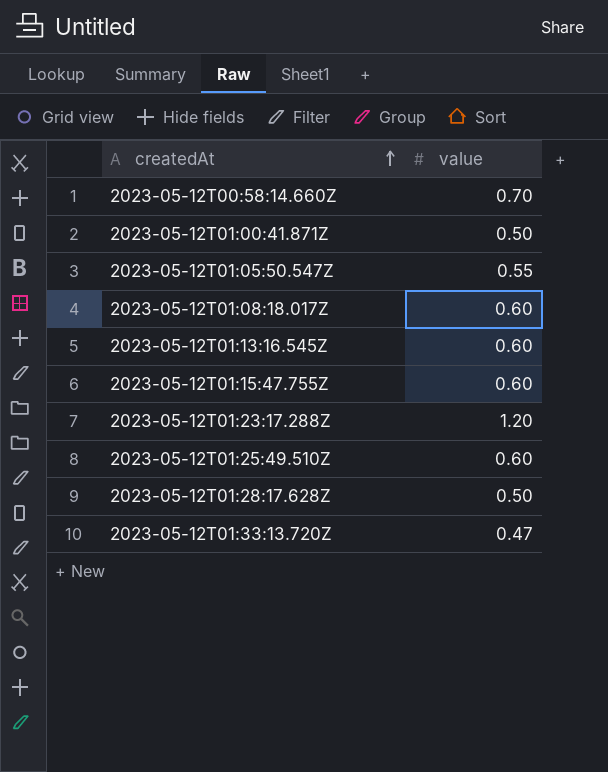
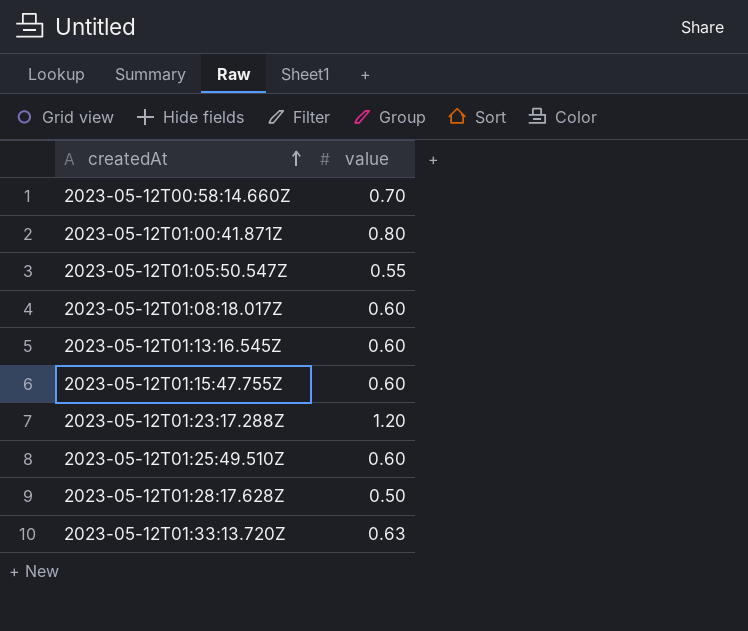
2023-05-12T01:00:41.871Z | value: 0.50 -> 0.80
2023-05-12T01:33:13.720Z | value: 0.47 -> 0.63

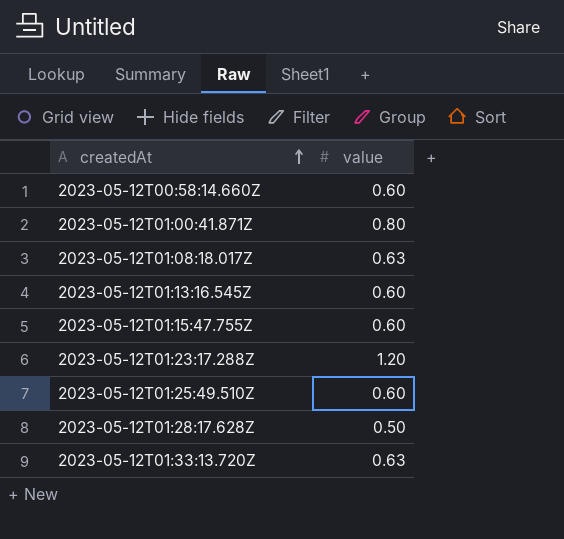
row 2023-05-12T01:05:50.547Z: 0.55 -> none
2023-05-12T00:58:14.660Z | value: 0.70 -> 0.60
2023-05-12T01:08:18.017Z | value: 0.60 -> 0.63

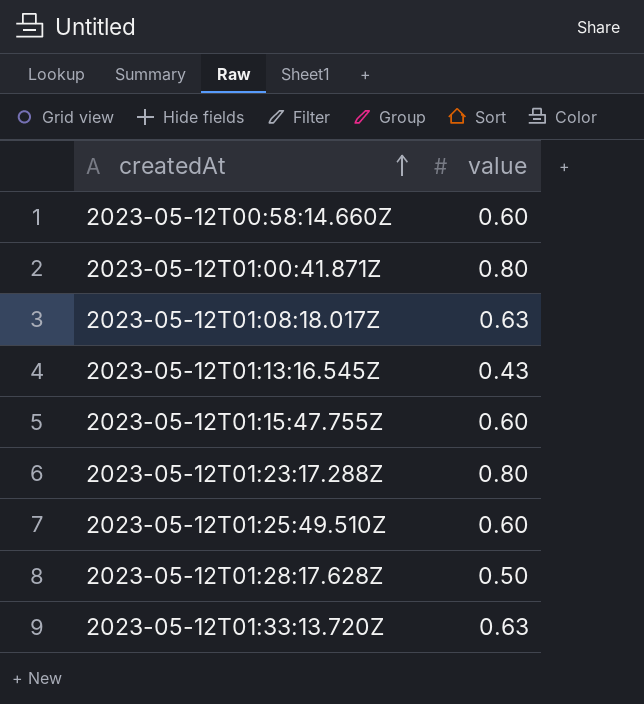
2023-05-12T01:13:16.545Z | value: 0.60 -> 0.43
2023-05-12T01:23:17.288Z | value: 1.20 -> 0.80

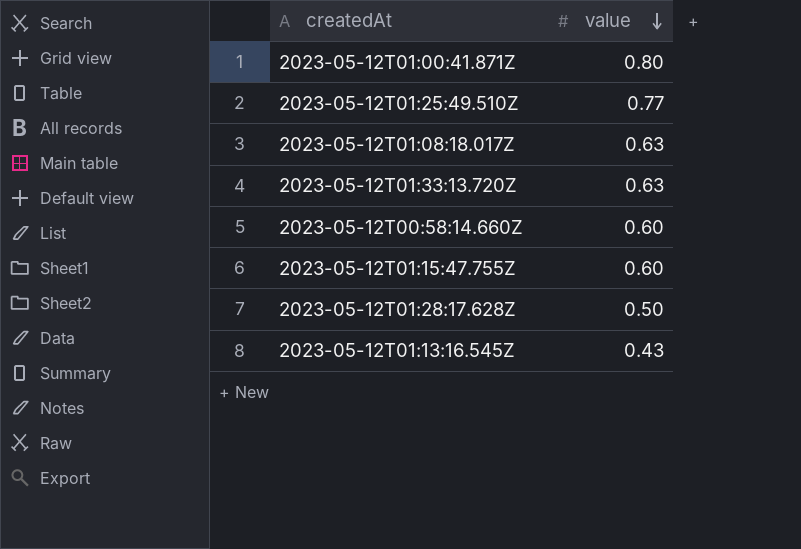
row order: createdAt ascending -> value descending
row 2023-05-12T01:23:17.288Z: 0.80 -> none
2023-05-12T01:25:49.510Z | value: 0.60 -> 0.77

